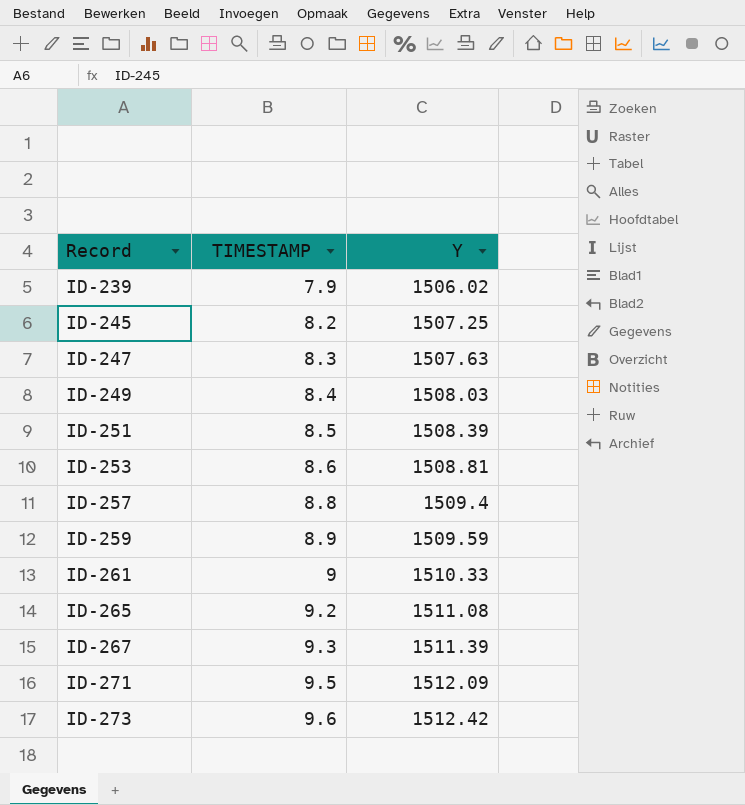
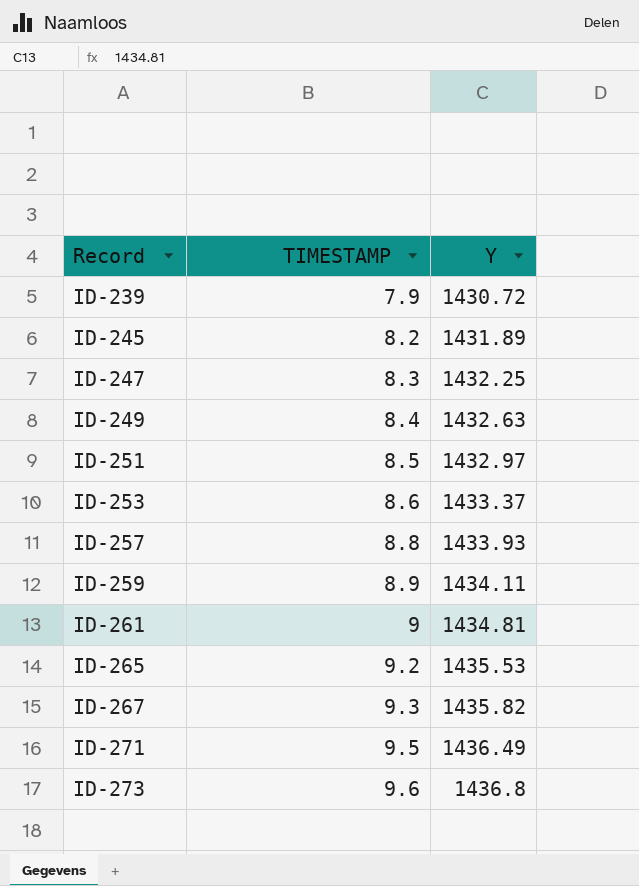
ID-239 | Y: 1506.02 -> 1430.72
ID-245 | Y: 1507.25 -> 1431.89
ID-247 | Y: 1507.63 -> 1432.25
ID-249 | Y: 1508.03 -> 1432.63
ID-251 | Y: 1508.39 -> 1432.97
ID-253 | Y: 1508.81 -> 1433.37
ID-257 | Y: 1509.4 -> 1433.93
ID-259 | Y: 1509.59 -> 1434.11
ID-261 | Y: 1510.33 -> 1434.81
ID-265 | Y: 1511.08 -> 1435.53
ID-267 | Y: 1511.39 -> 1435.82
ID-271 | Y: 1512.09 -> 1436.49
ID-273 | Y: 1512.42 -> 1436.8

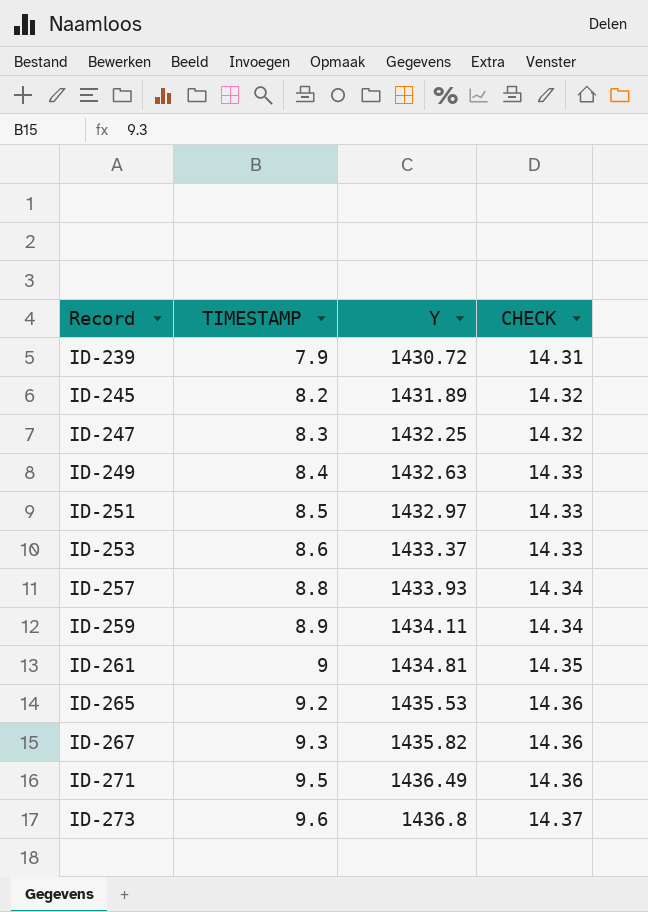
column CHECK | formula: none -> [Y] * 0.01

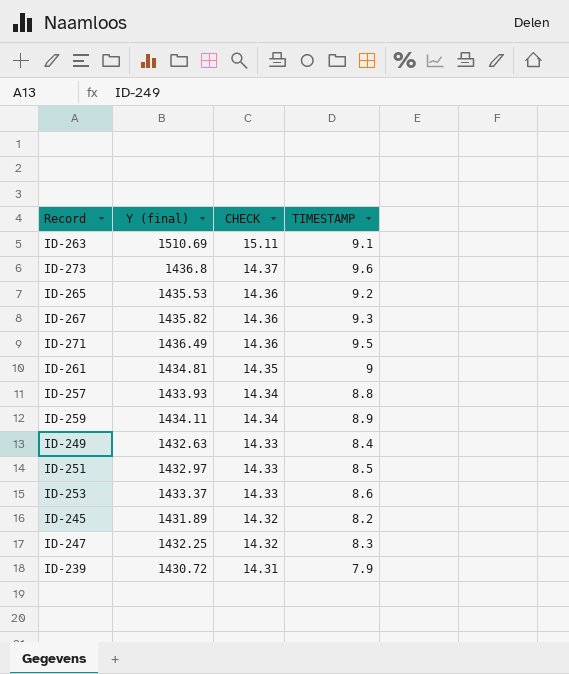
row order: Record ascending -> CHECK descending
column name: Y -> Y (final)
column TIMESTAMP | position: 2 -> 4
row ID-263: none -> 1510.69 | 15.11 | 9.1

